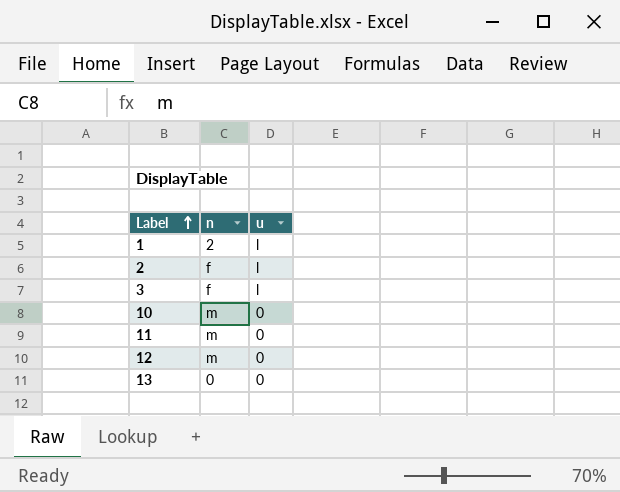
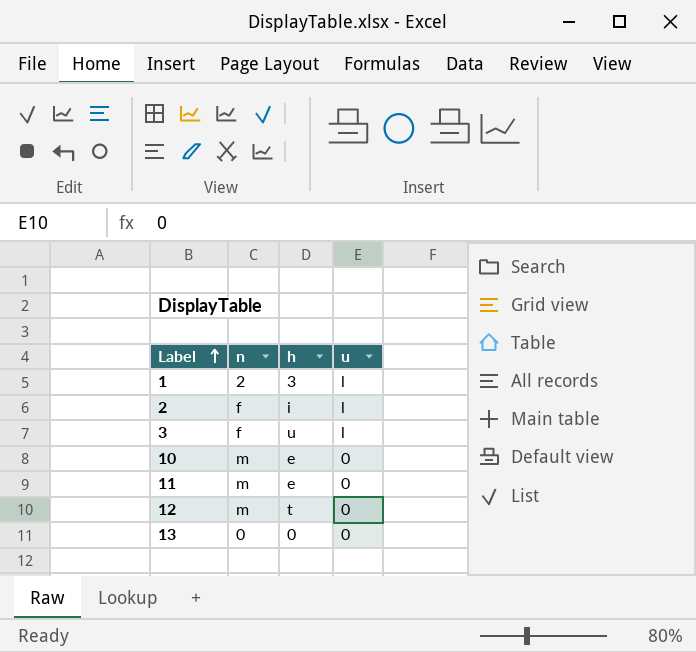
column h | position: none -> 3

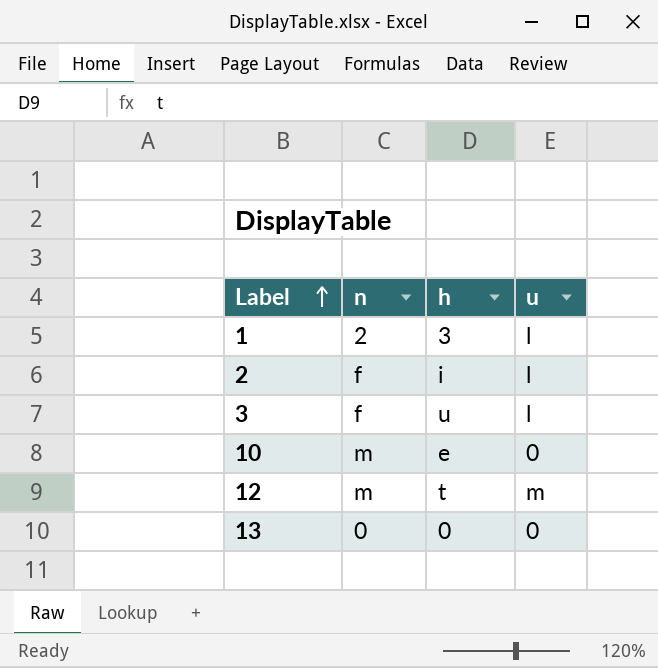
row 11: m | e | 0 -> none
12 | u: 0 -> m

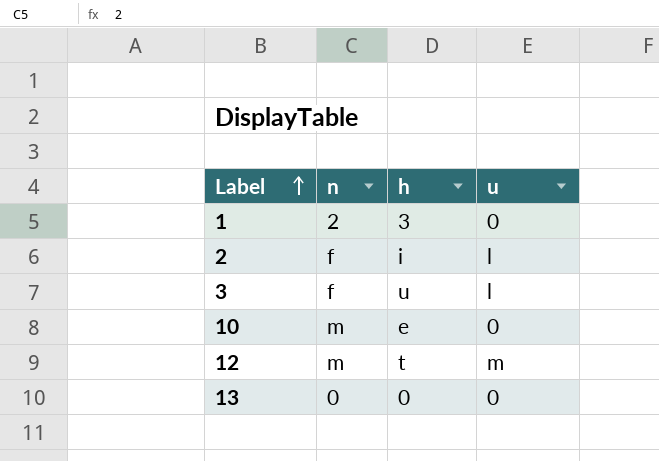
1 | u: l -> 0

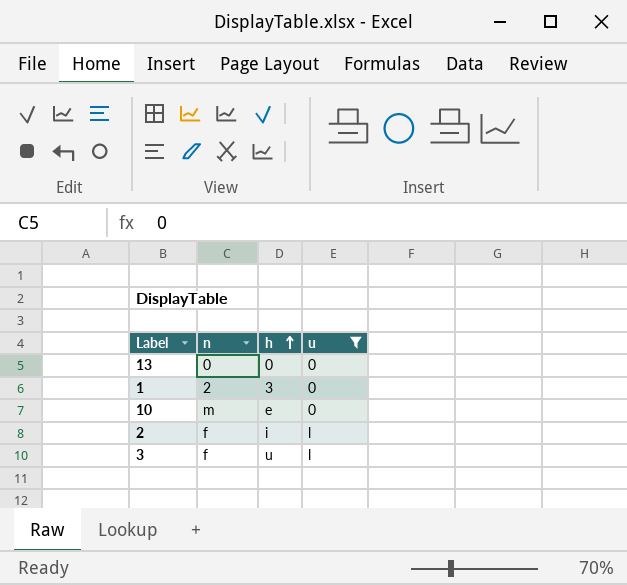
filter: none -> u != m
row order: Label ascending -> h ascending

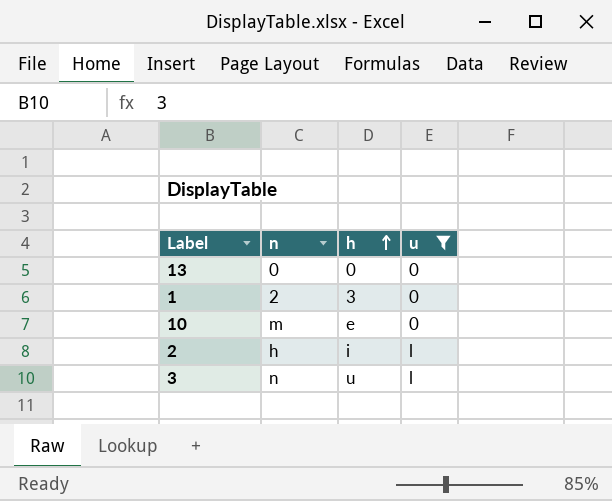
2 | n: f -> h
3 | n: f -> n

